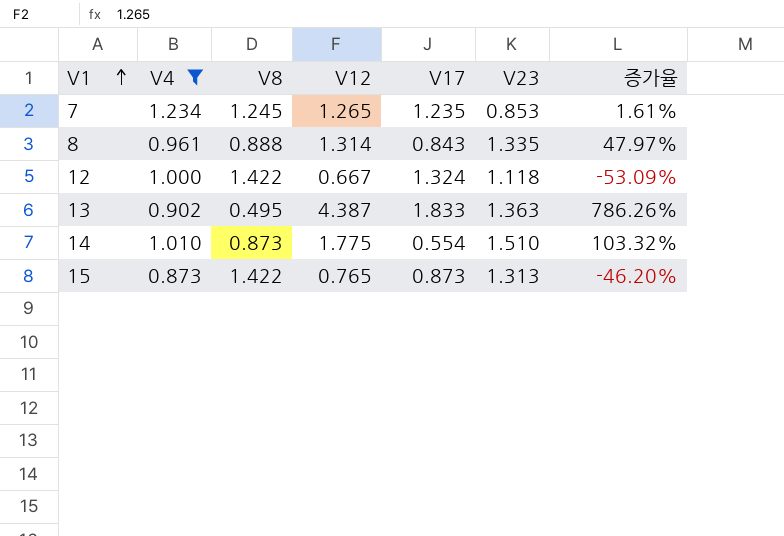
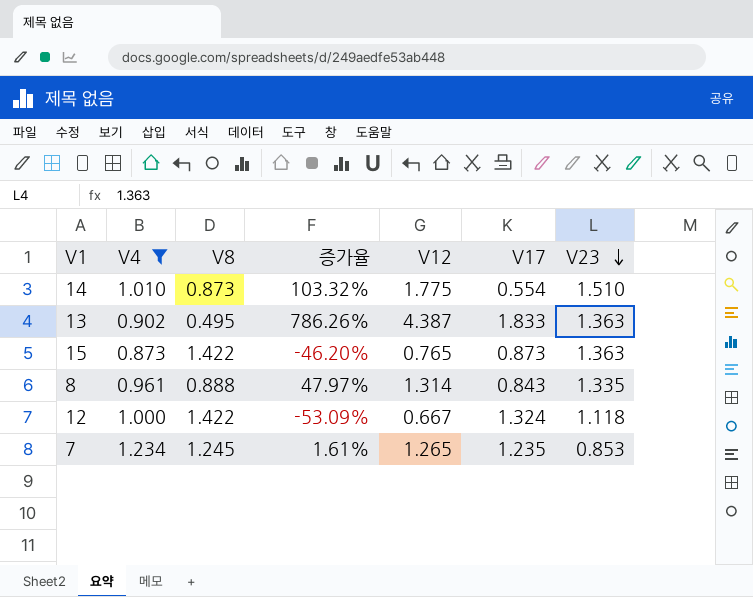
row order: V1 ascending -> V23 descending
column 증가율 | position: 7 -> 4
15 | V23: 1.313 -> 1.363

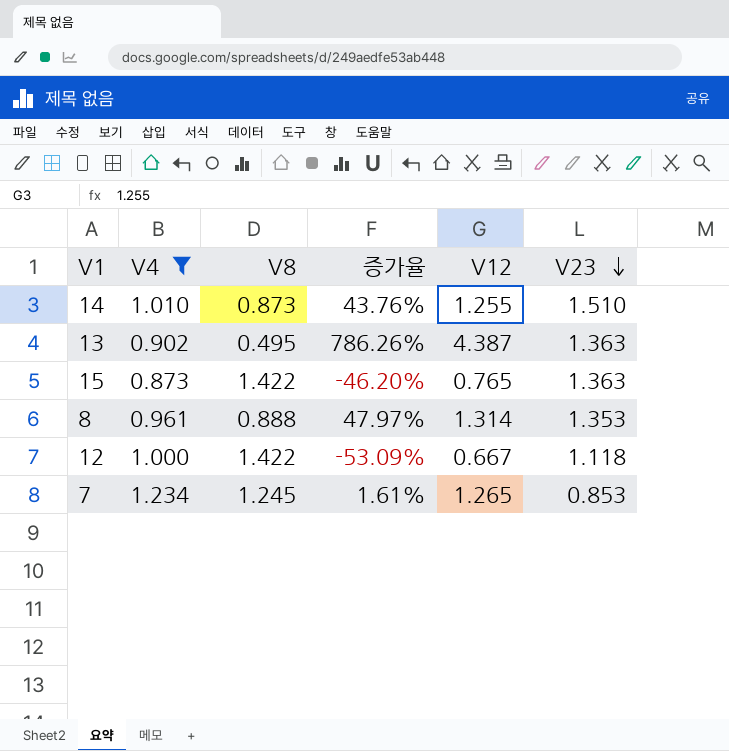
column V17 | position: 6 -> none
14 | 증가율: 103.32% -> 43.76%
14 | V12: 1.775 -> 1.255
8 | V23: 1.335 -> 1.353

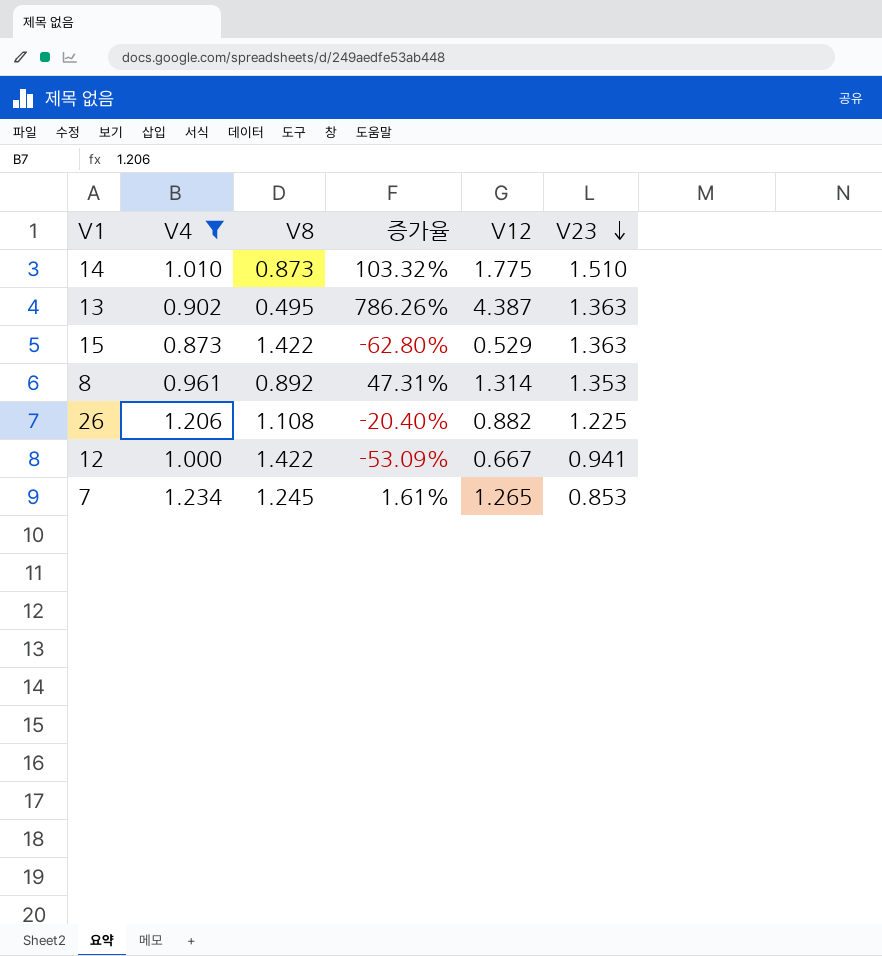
14 | 증가율: 43.76% -> 103.32%
14 | V12: 1.255 -> 1.775
15 | 증가율: -46.20% -> -62.80%
15 | V12: 0.765 -> 0.529
8 | V8: 0.888 -> 0.892
8 | 증가율: 47.97% -> 47.31%
row 26: none -> 1.206 | 1.108 | -20.40% | 0.882 | 1.225
12 | V23: 1.118 -> 0.941

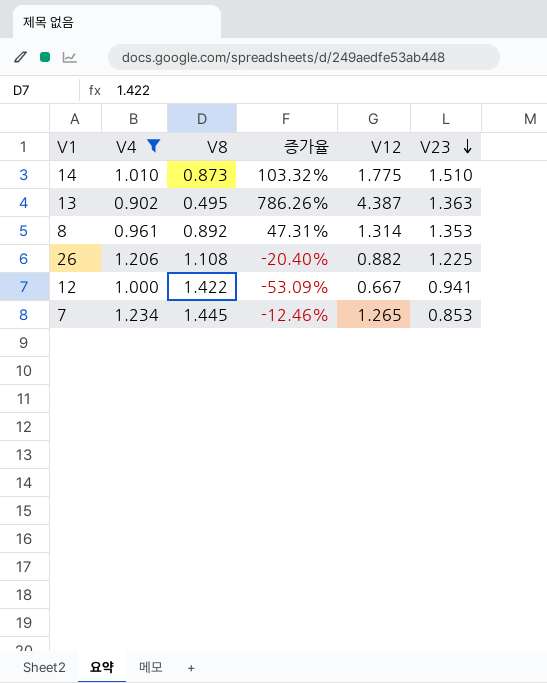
row 15: 0.873 | 1.422 | -62.80% | 0.529 | 1.363 -> none
7 | V8: 1.245 -> 1.445
7 | 증가율: 1.61% -> -12.46%

